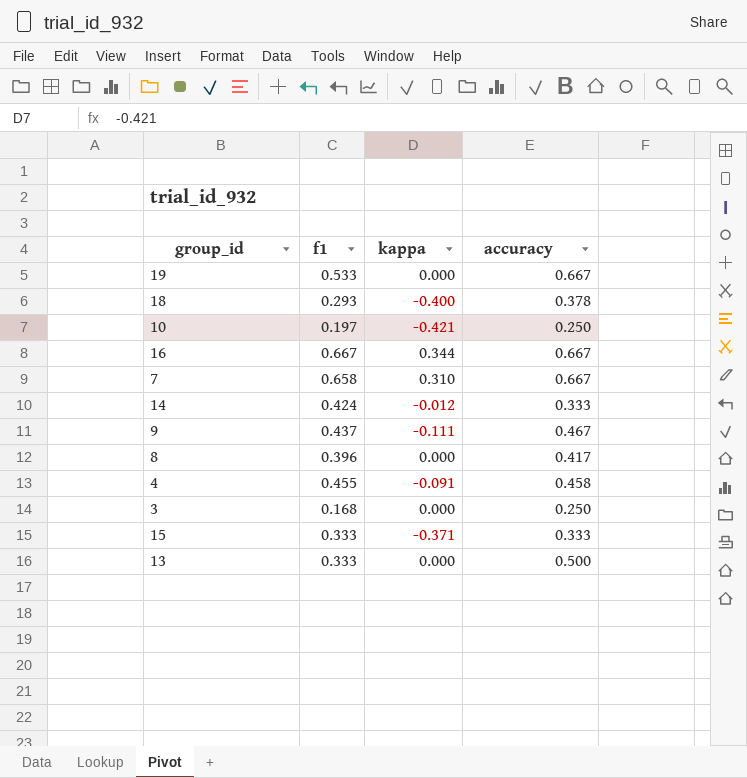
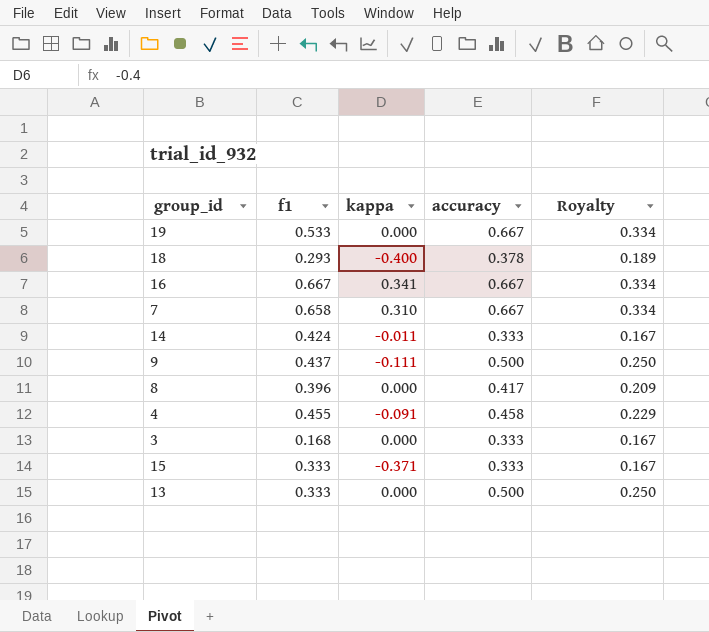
column Royalty | formula: none -> [accuracy] * 0.5
row 10: 0.197 | -0.421 | 0.250 -> none
16 | kappa: 0.344 -> 0.341
14 | kappa: -0.012 -> -0.011
9 | accuracy: 0.467 -> 0.500
3 | accuracy: 0.250 -> 0.333

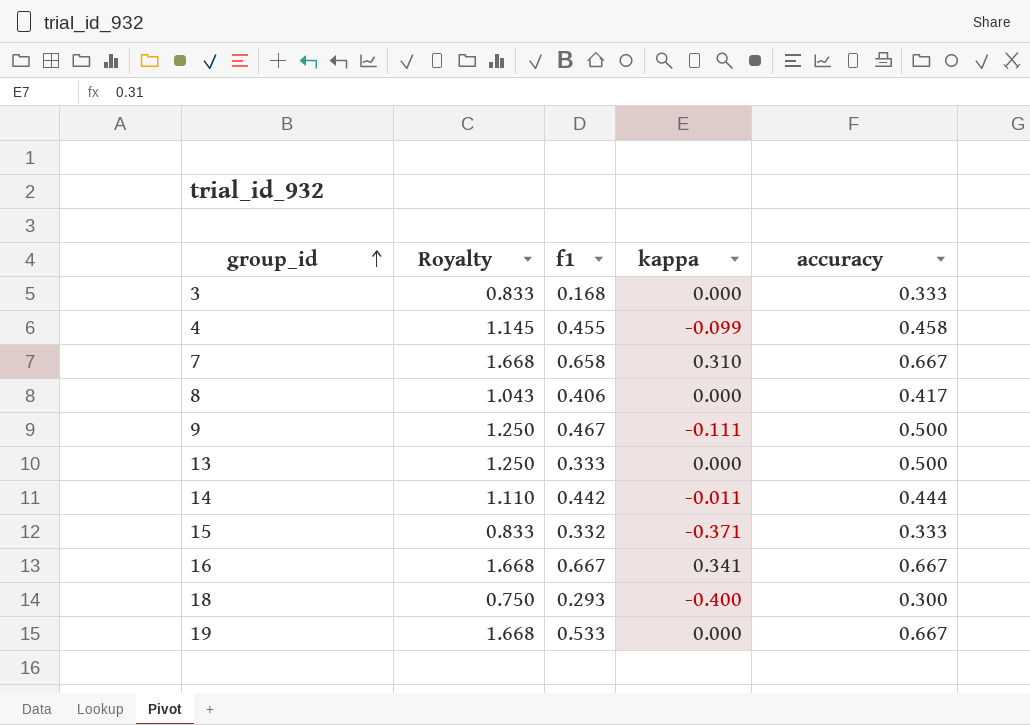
row order: none -> group_id ascending
column Royalty | formula: [accuracy] * 0.5 -> [accuracy] * 2.5
column Royalty | position: 5 -> 2
4 | kappa: -0.091 -> -0.099
8 | f1: 0.396 -> 0.406
9 | f1: 0.437 -> 0.467
14 | f1: 0.424 -> 0.442
14 | accuracy: 0.333 -> 0.444
15 | f1: 0.333 -> 0.332
18 | accuracy: 0.378 -> 0.300

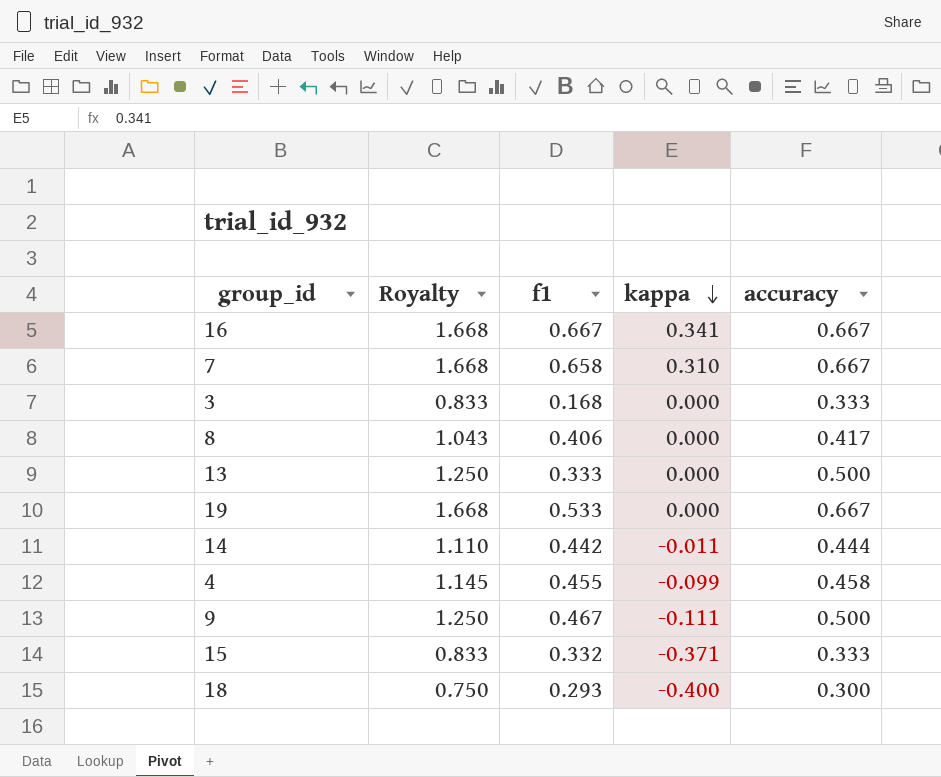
row order: group_id ascending -> kappa descending

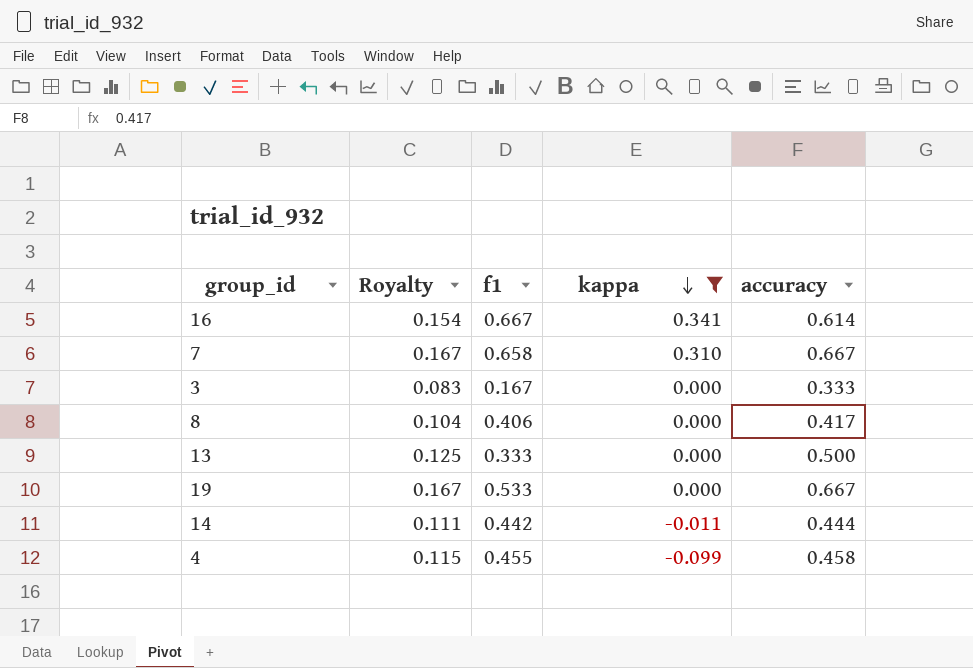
filter: none -> kappa >= -0.099
column Royalty | formula: [accuracy] * 2.5 -> [accuracy] * 0.25
16 | accuracy: 0.667 -> 0.614
3 | f1: 0.168 -> 0.167

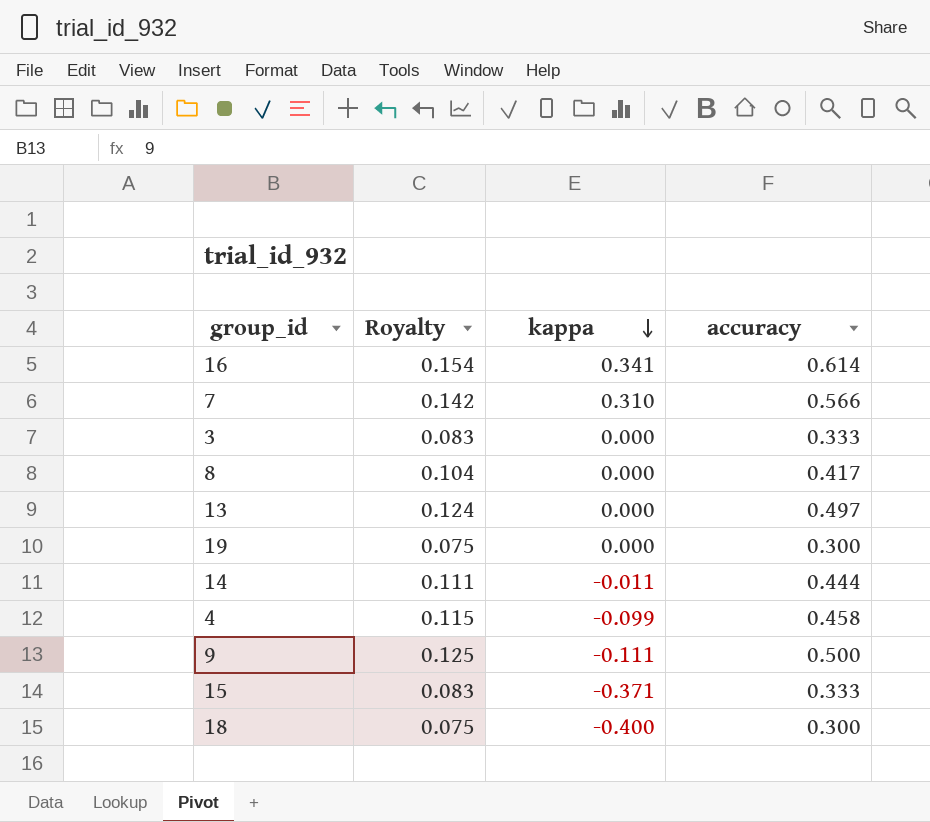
filter: kappa >= -0.099 -> none
column f1 | position: 3 -> none
7 | Royalty: 0.167 -> 0.142
7 | accuracy: 0.667 -> 0.566
13 | Royalty: 0.125 -> 0.124
13 | accuracy: 0.500 -> 0.497
19 | Royalty: 0.167 -> 0.075
19 | accuracy: 0.667 -> 0.300

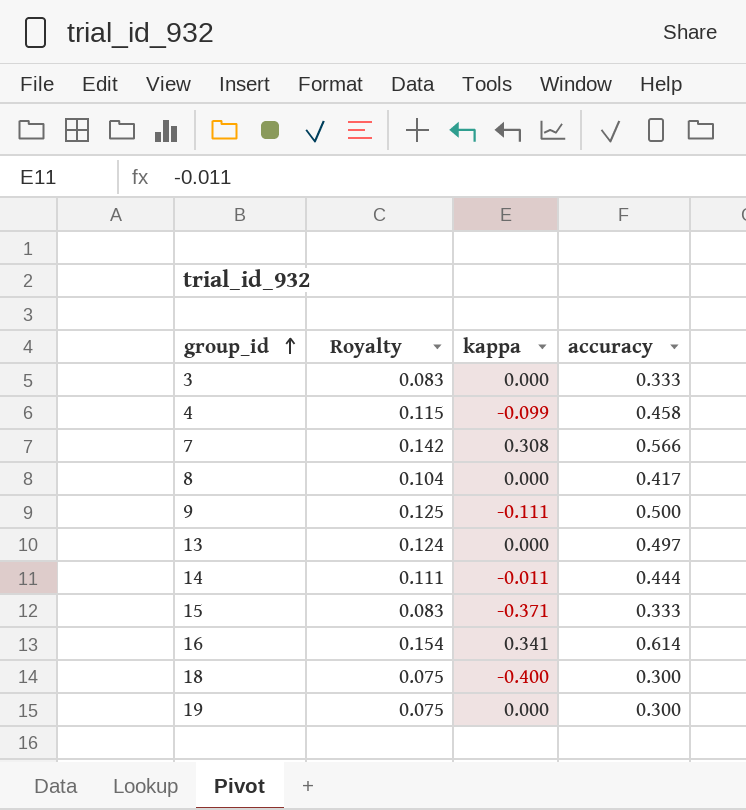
row order: kappa descending -> group_id ascending
7 | kappa: 0.310 -> 0.308

